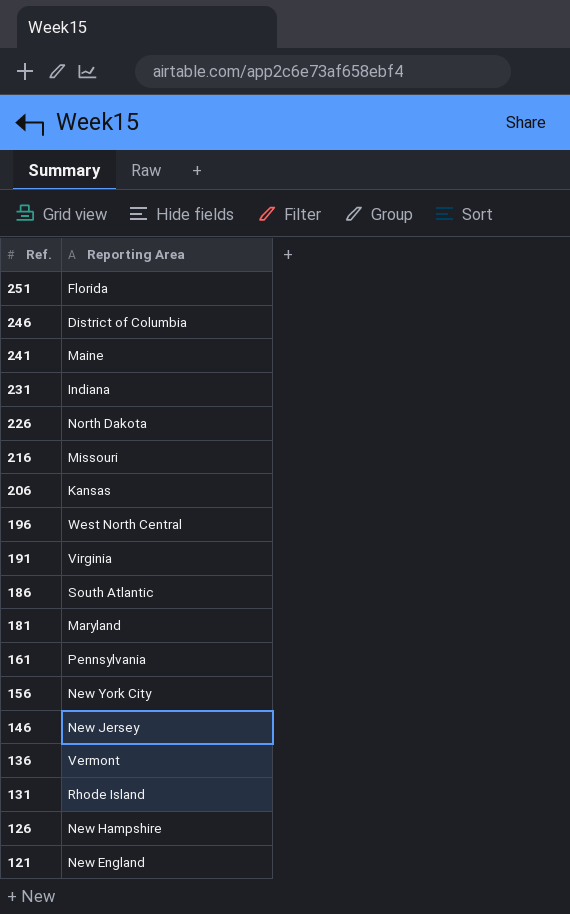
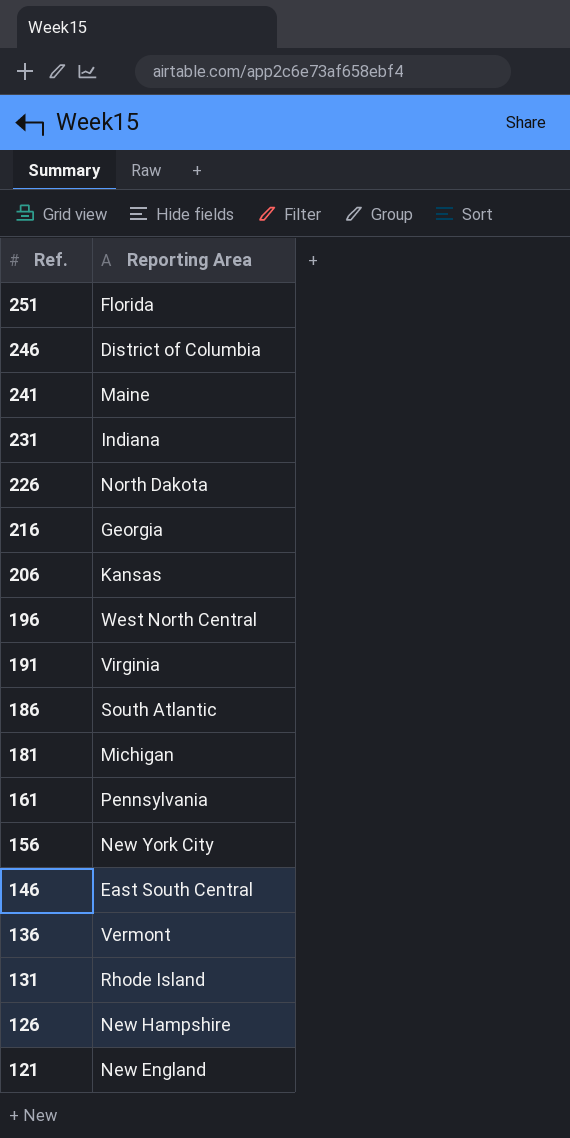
216 | Reporting Area: Missouri -> Georgia
181 | Reporting Area: Maryland -> Michigan
146 | Reporting Area: New Jersey -> East South Central

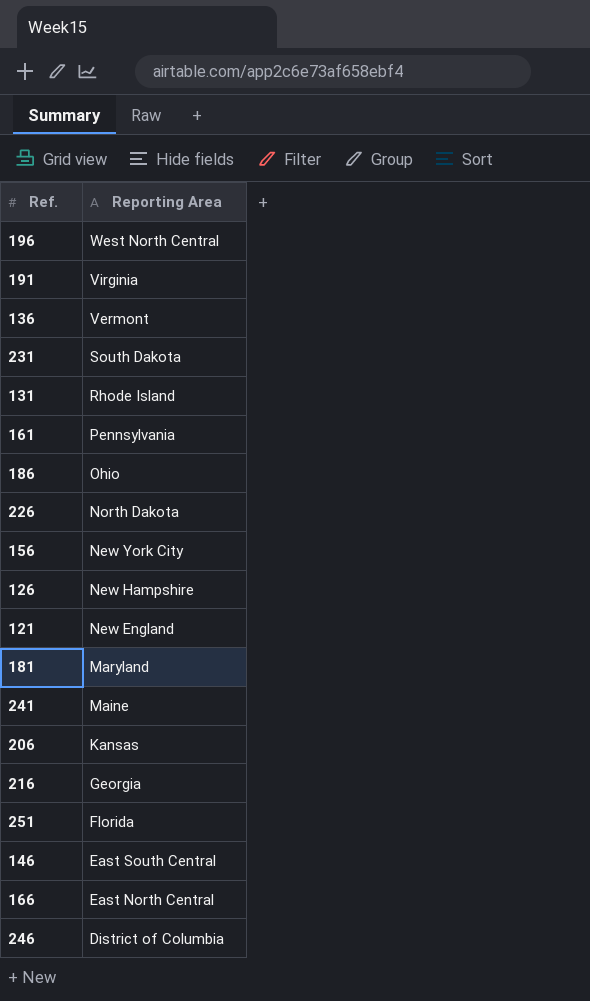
row order: Ref. descending -> Reporting Area descending
231 | Reporting Area: Indiana -> South Dakota
186 | Reporting Area: South Atlantic -> Ohio
181 | Reporting Area: Michigan -> Maryland
row 166: none -> East North Central

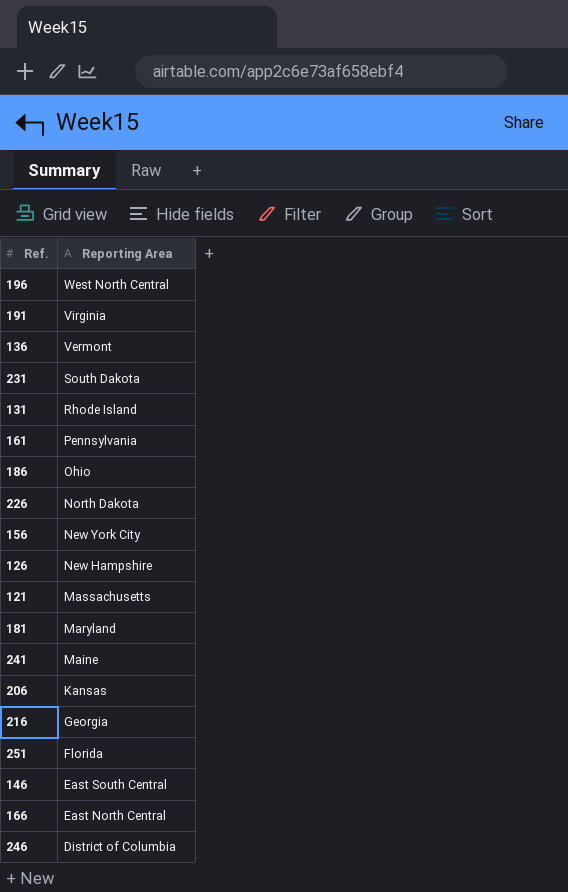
121 | Reporting Area: New England -> Massachusetts

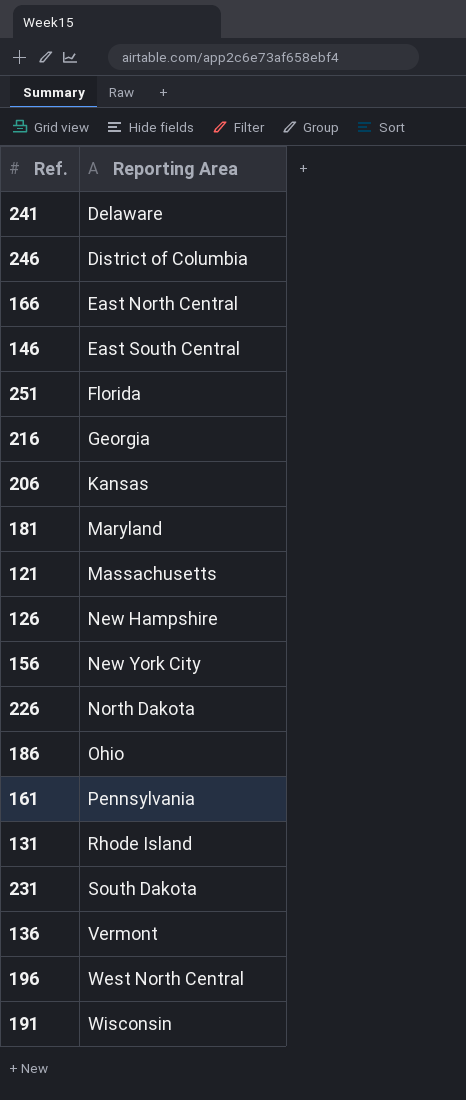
row order: Reporting Area descending -> Reporting Area ascending
241 | Reporting Area: Maine -> Delaware
191 | Reporting Area: Virginia -> Wisconsin

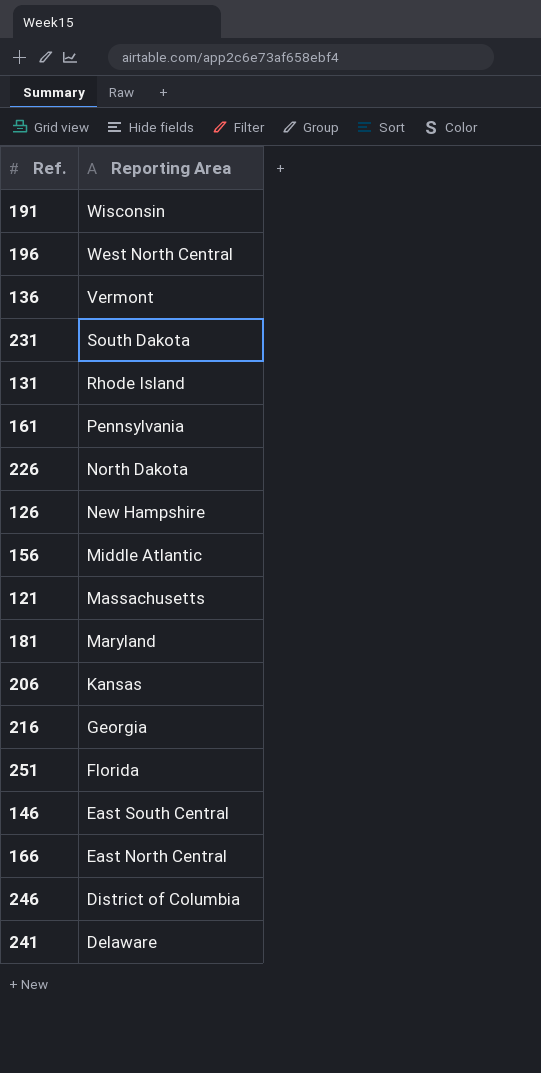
row order: Reporting Area ascending -> Reporting Area descending
row 186: Ohio -> none
156 | Reporting Area: New York City -> Middle Atlantic

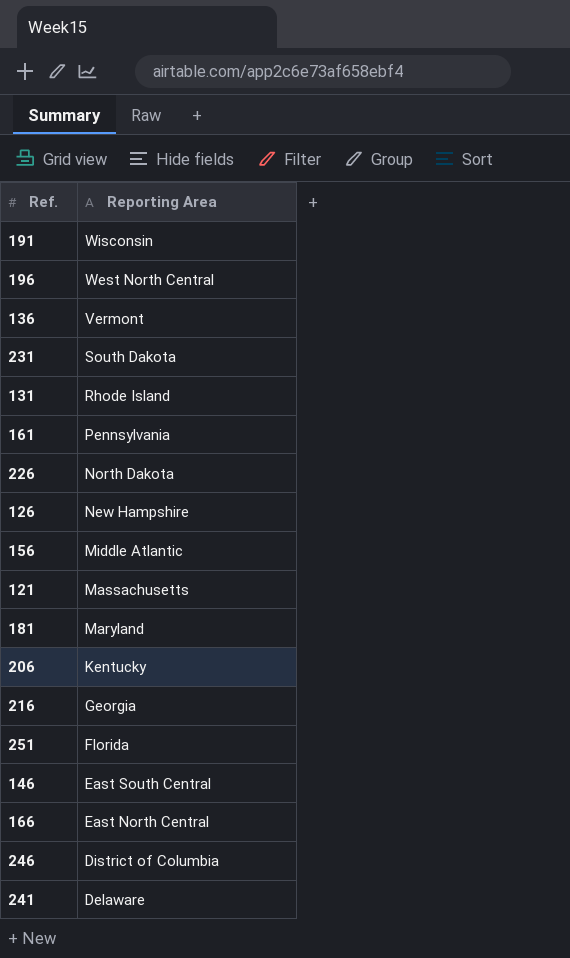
206 | Reporting Area: Kansas -> Kentucky

